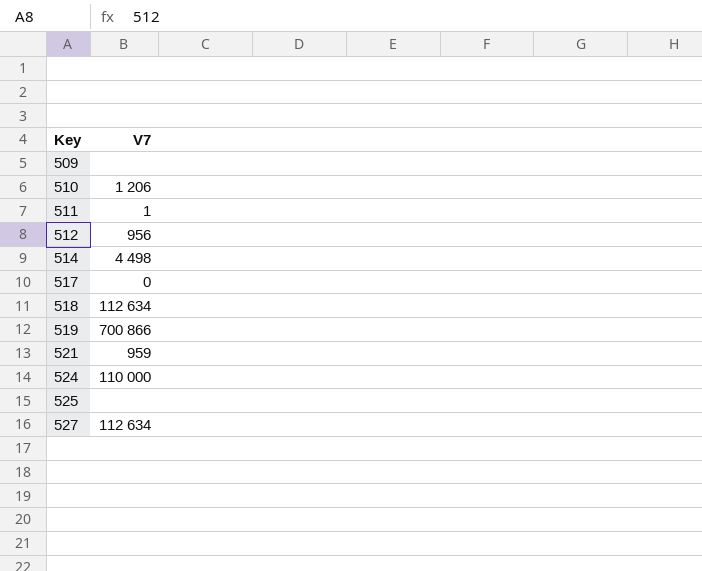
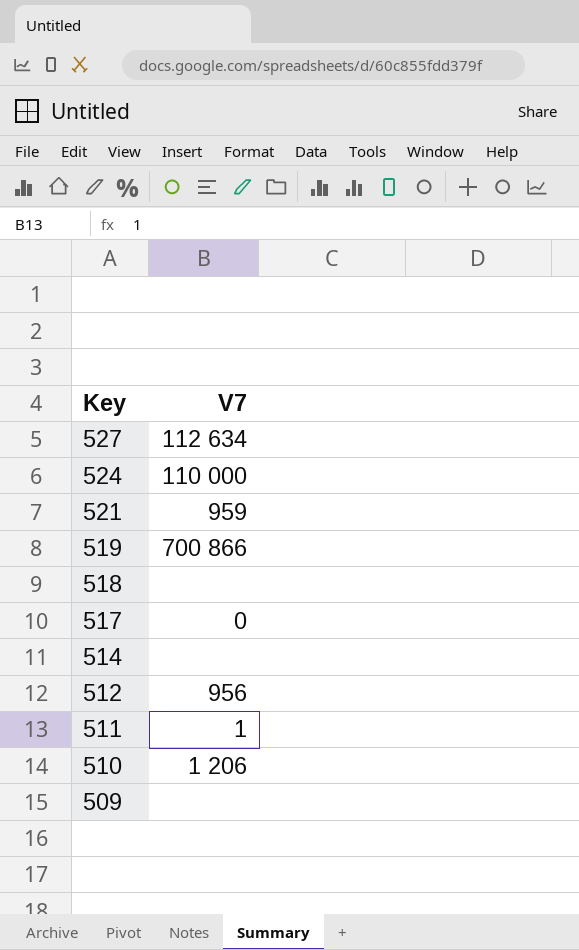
row order: Key ascending -> Key descending
row 525: none -> none
518 | V7: 112 634 -> none
514 | V7: 4 498 -> none

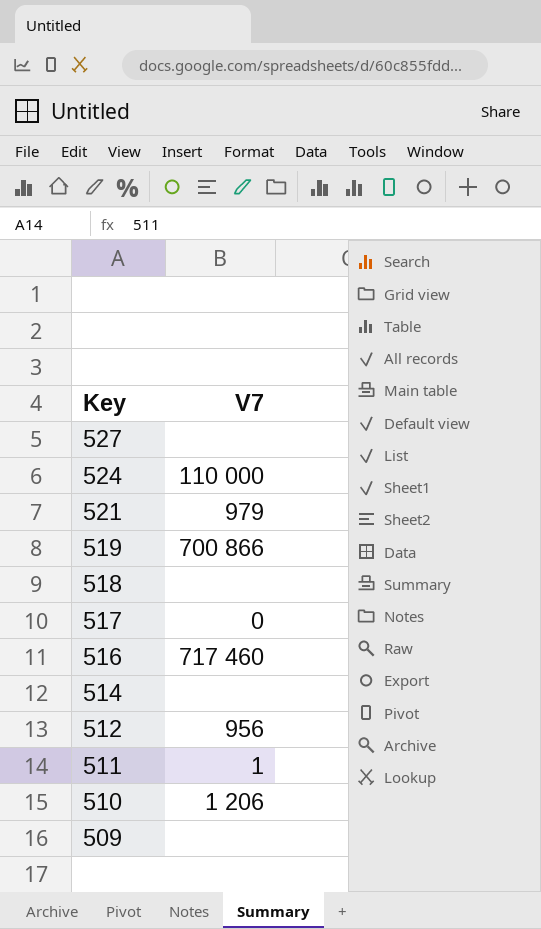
527 | V7: 112 634 -> none
521 | V7: 959 -> 979
row 516: none -> 717 460

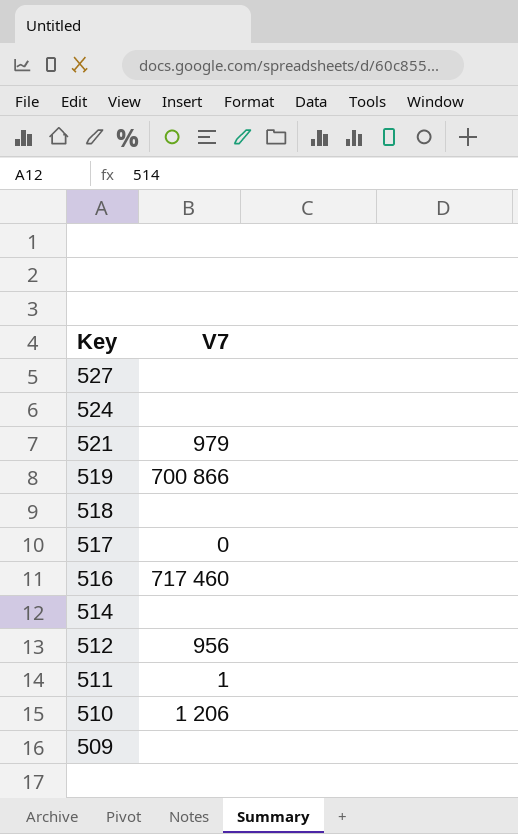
524 | V7: 110 000 -> none

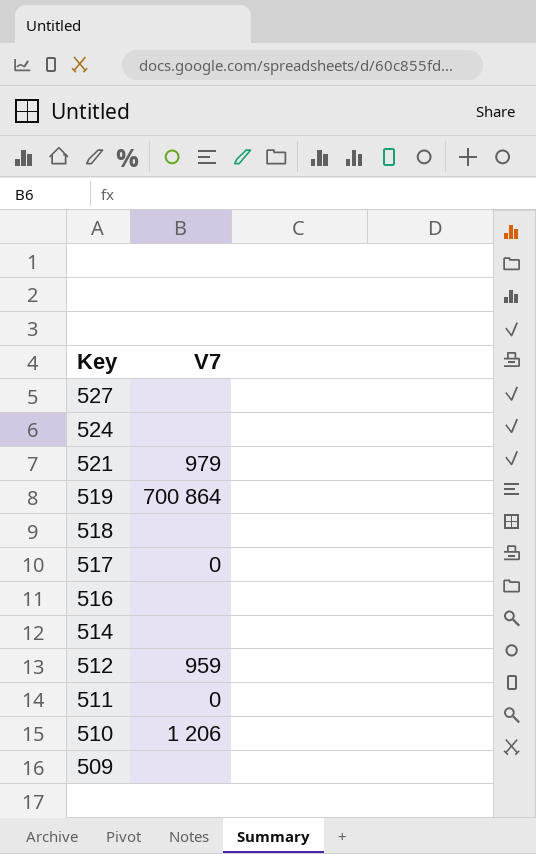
519 | V7: 700 866 -> 700 864
516 | V7: 717 460 -> none
512 | V7: 956 -> 959
511 | V7: 1 -> 0

